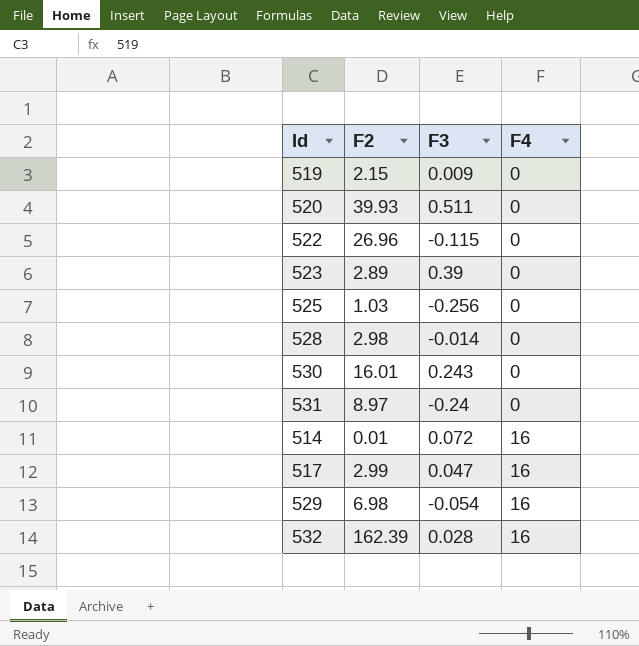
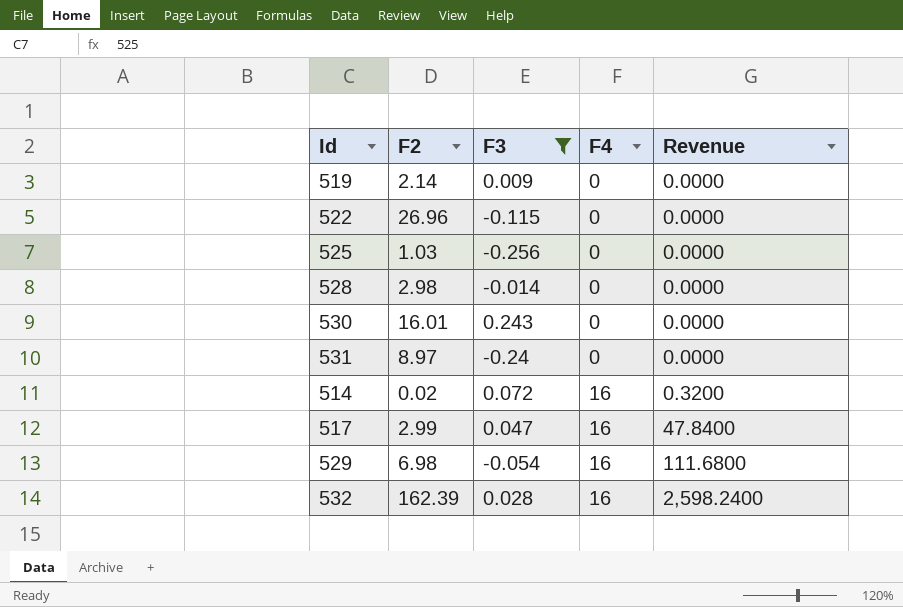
filter: none -> F3 <= 0.243
column Revenue | formula: none -> [F2] * [F4]
519 | F2: 2.15 -> 2.14
514 | F2: 0.01 -> 0.02

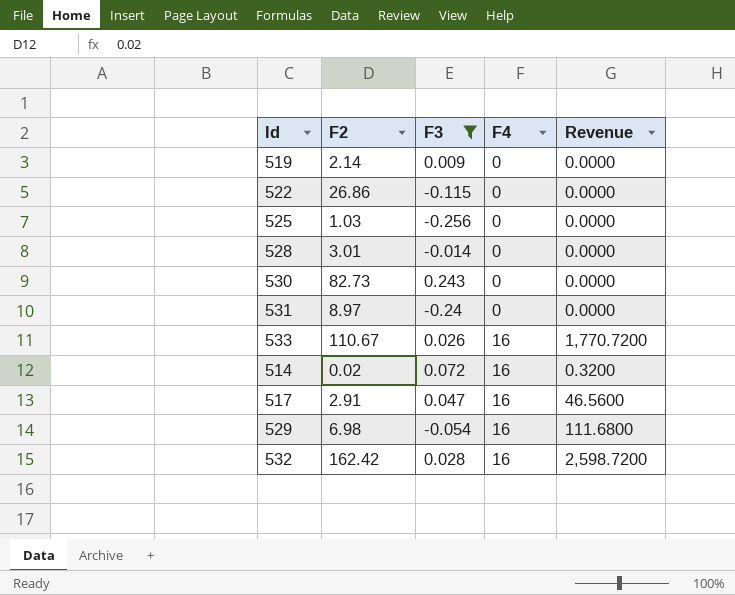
522 | F2: 26.96 -> 26.86
528 | F2: 2.98 -> 3.01
530 | F2: 16.01 -> 82.73
row 533: none -> 110.67 | 0.026 | 16 | 1,770.7200
517 | F2: 2.99 -> 2.91
517 | Revenue: 47.8400 -> 46.5600
532 | F2: 162.39 -> 162.42
532 | Revenue: 2,598.2400 -> 2,598.7200

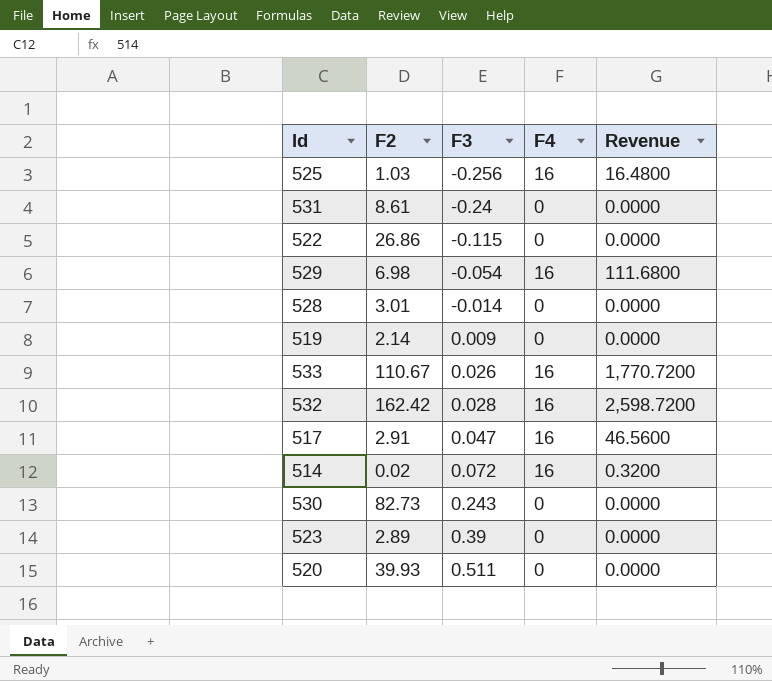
filter: F3 <= 0.243 -> none
row order: F4 ascending -> F3 ascending
525 | F4: 0 -> 16
525 | Revenue: 0.0000 -> 16.4800
531 | F2: 8.97 -> 8.61

